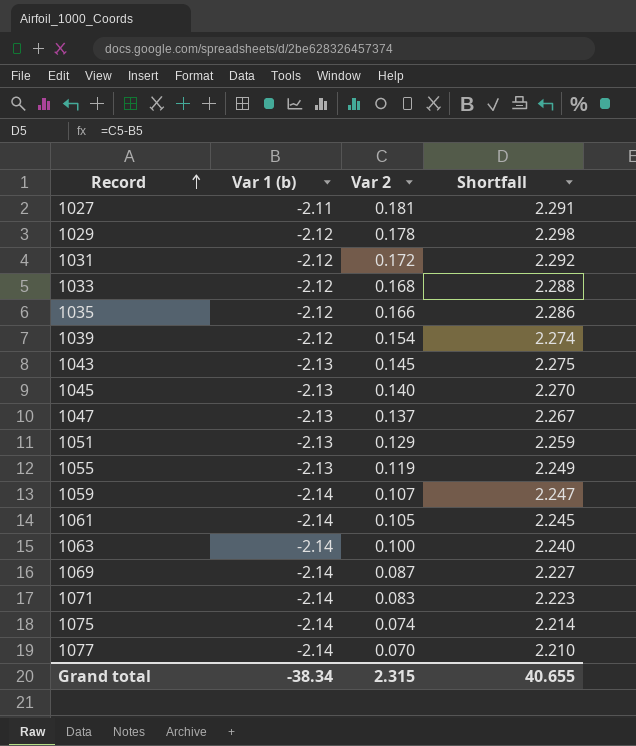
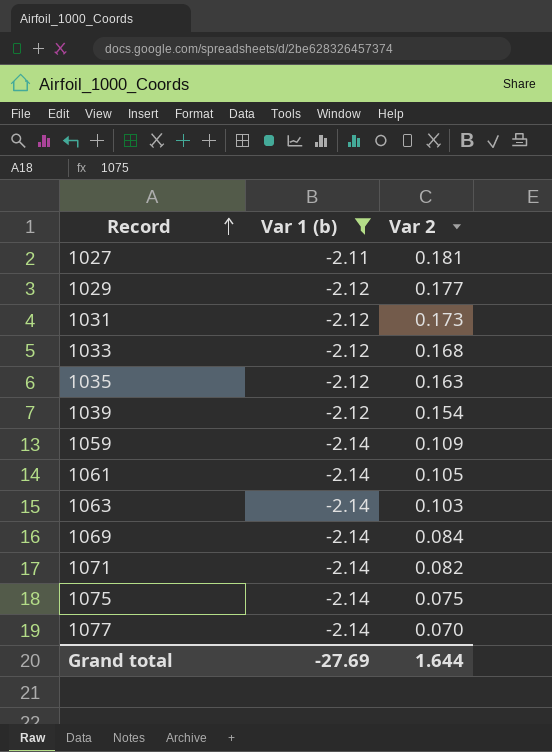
filter: none -> Var 1 (b) != -2.13
column Shortfall | formula: [Var 2] - [Var 1 (b)] -> none
1029 | Var 2: 0.178 -> 0.177
1031 | Var 2: 0.172 -> 0.173
1035 | Var 2: 0.166 -> 0.163
1059 | Var 2: 0.107 -> 0.109
1063 | Var 2: 0.100 -> 0.103
1069 | Var 2: 0.087 -> 0.084
1071 | Var 2: 0.083 -> 0.082
1075 | Var 2: 0.074 -> 0.075
Grand total | Var 1 (b): -38.34 -> -27.69
Grand total | Var 2: 2.315 -> 1.644

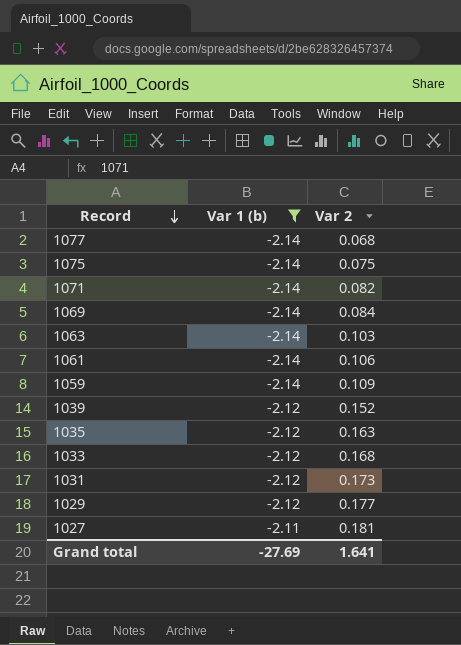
row order: Record ascending -> Record descending
1077 | Var 2: 0.070 -> 0.068
1061 | Var 2: 0.105 -> 0.106
1039 | Var 2: 0.154 -> 0.152
Grand total | Var 2: 1.644 -> 1.641

